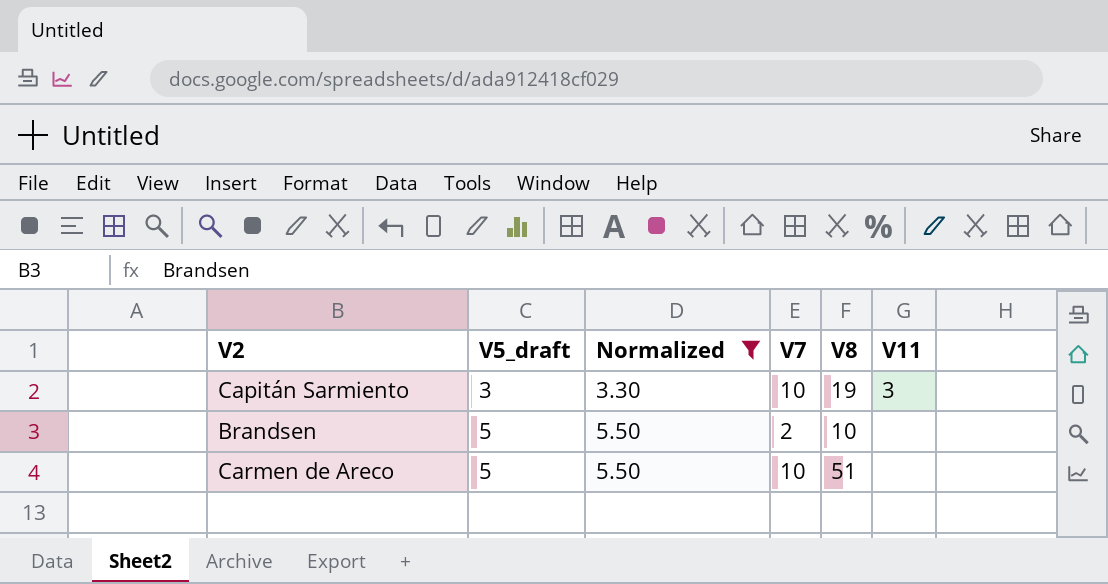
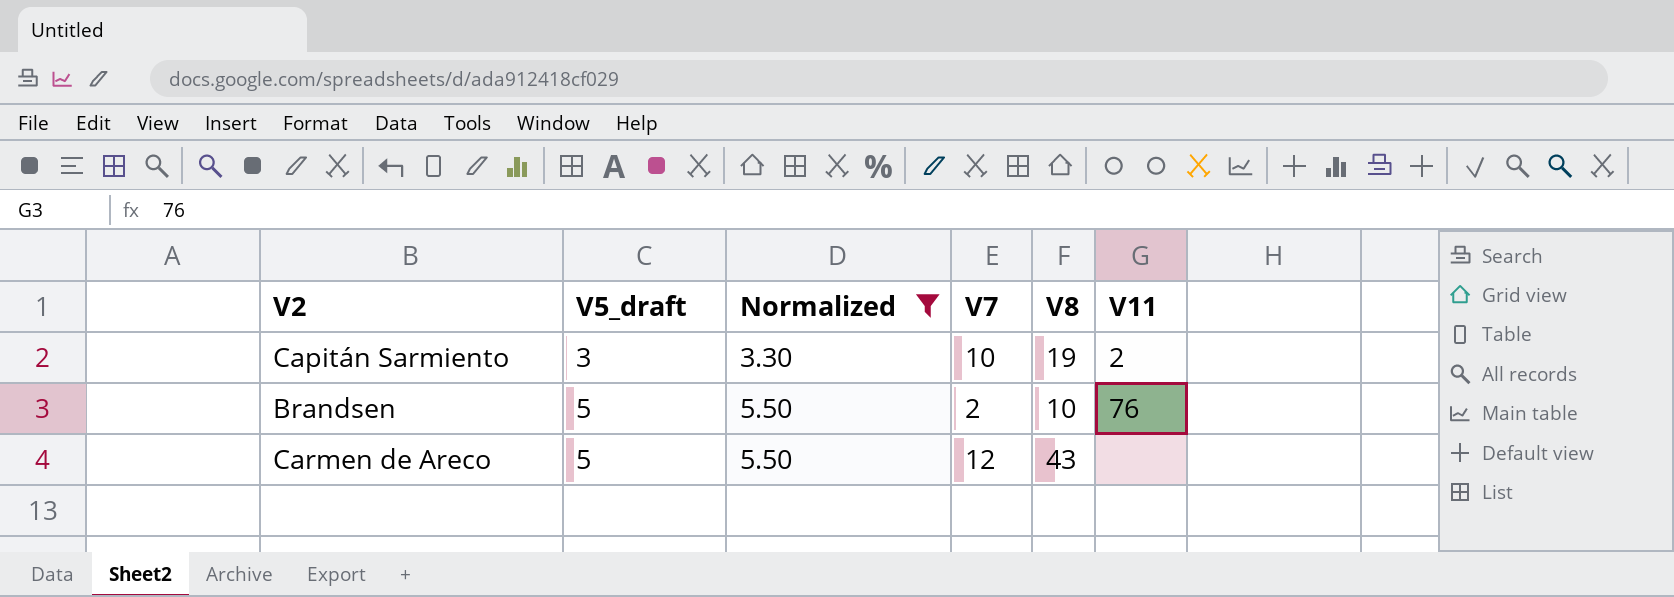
Capitán Sarmiento | V11: 3 -> 2
Brandsen | V11: none -> 76
Carmen de Areco | V7: 10 -> 12
Carmen de Areco | V8: 51 -> 43

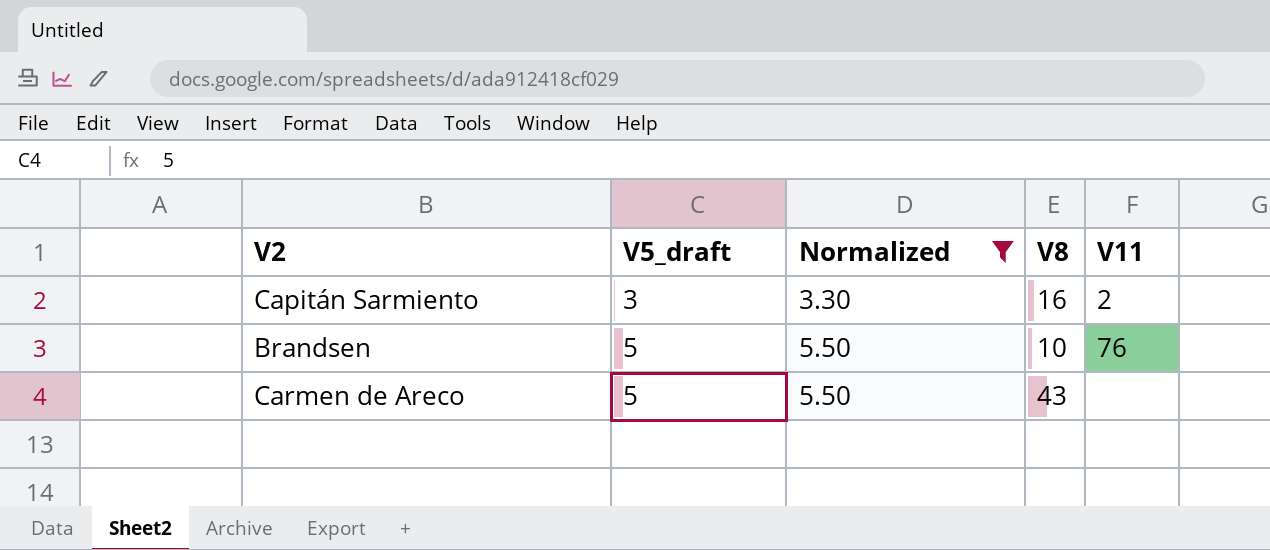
column V7 | position: 4 -> none
Capitán Sarmiento | V8: 19 -> 16

